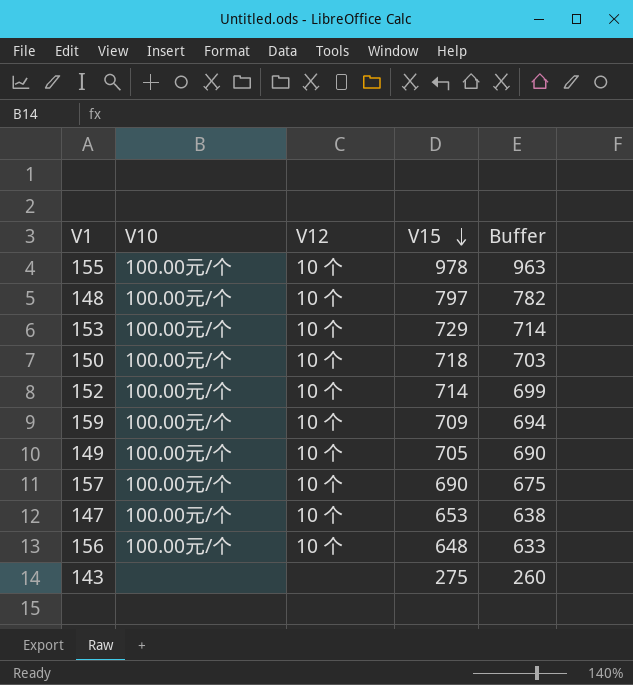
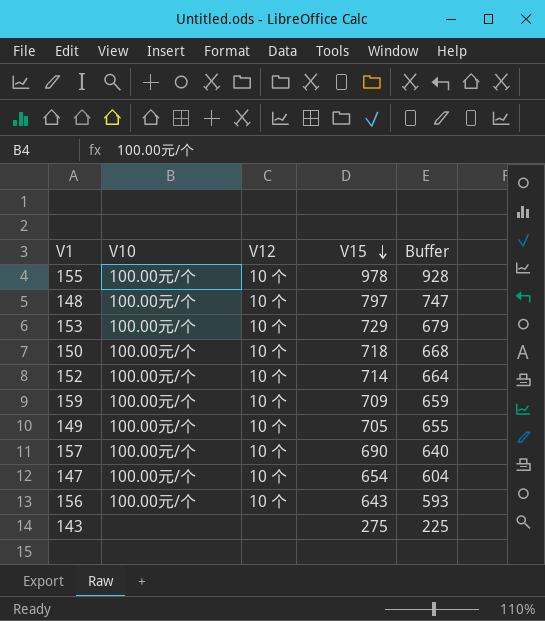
column Buffer | formula: [V15] - 15 -> [V15] - 50
147 | V15: 653 -> 654
156 | V15: 648 -> 643

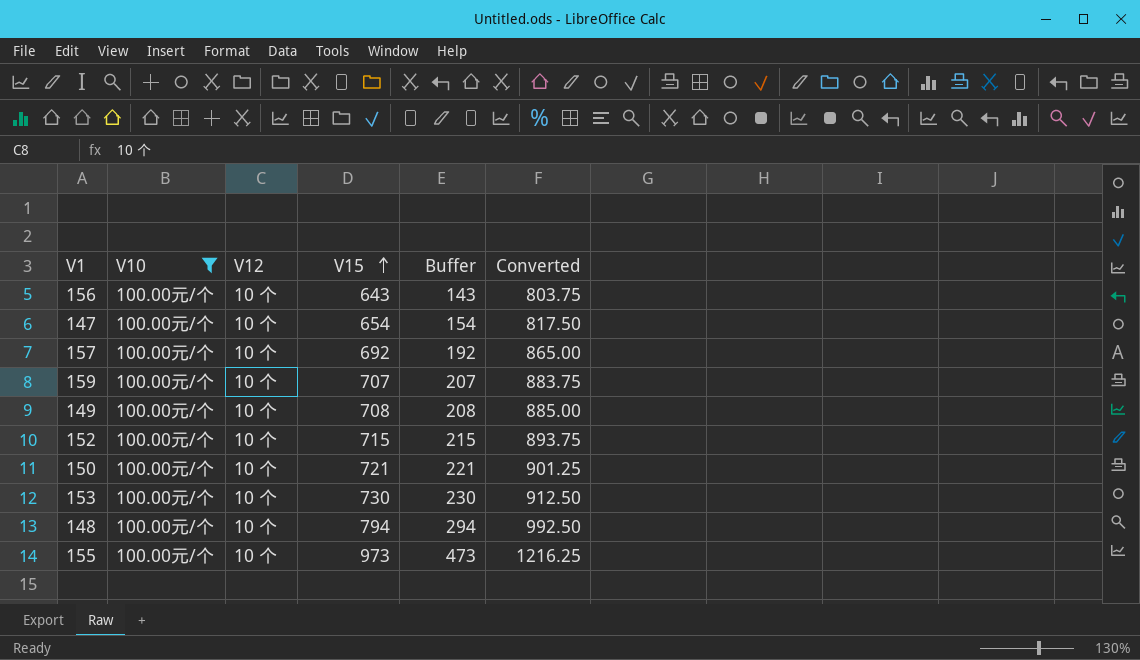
filter: none -> V10 = 100.00元/个
row order: V15 descending -> V15 ascending
column Buffer | formula: [V15] - 50 -> [V15] - 500
column Converted | formula: none -> [V15] * 1.25
157 | V15: 690 -> 692
159 | V15: 709 -> 707
149 | V15: 705 -> 708
152 | V15: 714 -> 715
150 | V15: 718 -> 721
153 | V15: 729 -> 730
148 | V15: 797 -> 794
155 | V15: 978 -> 973

